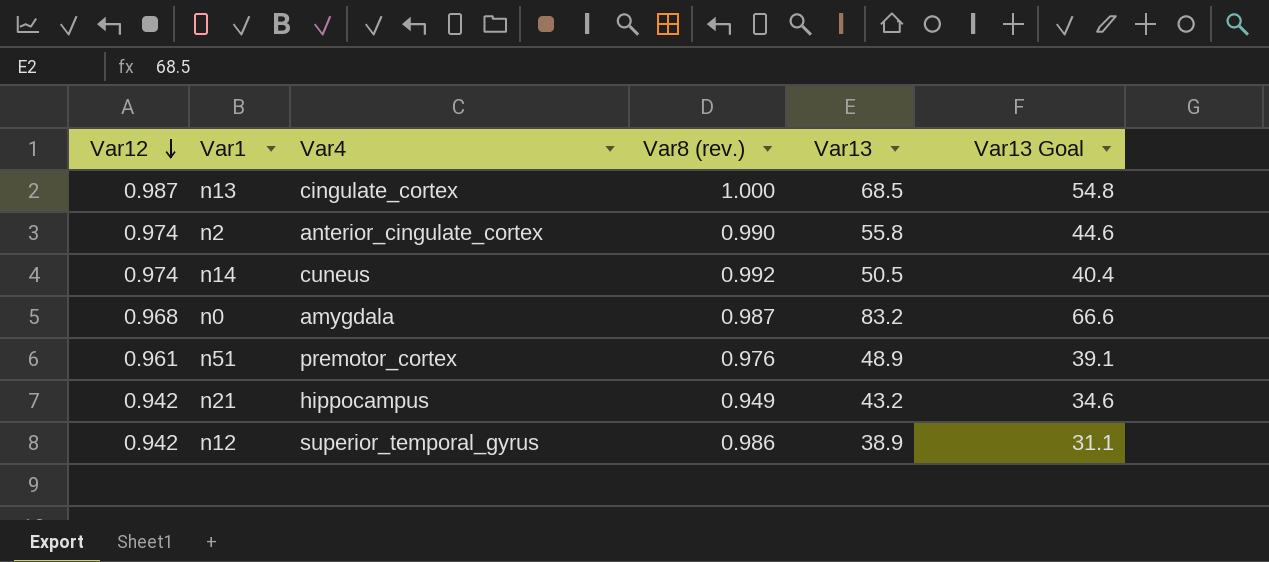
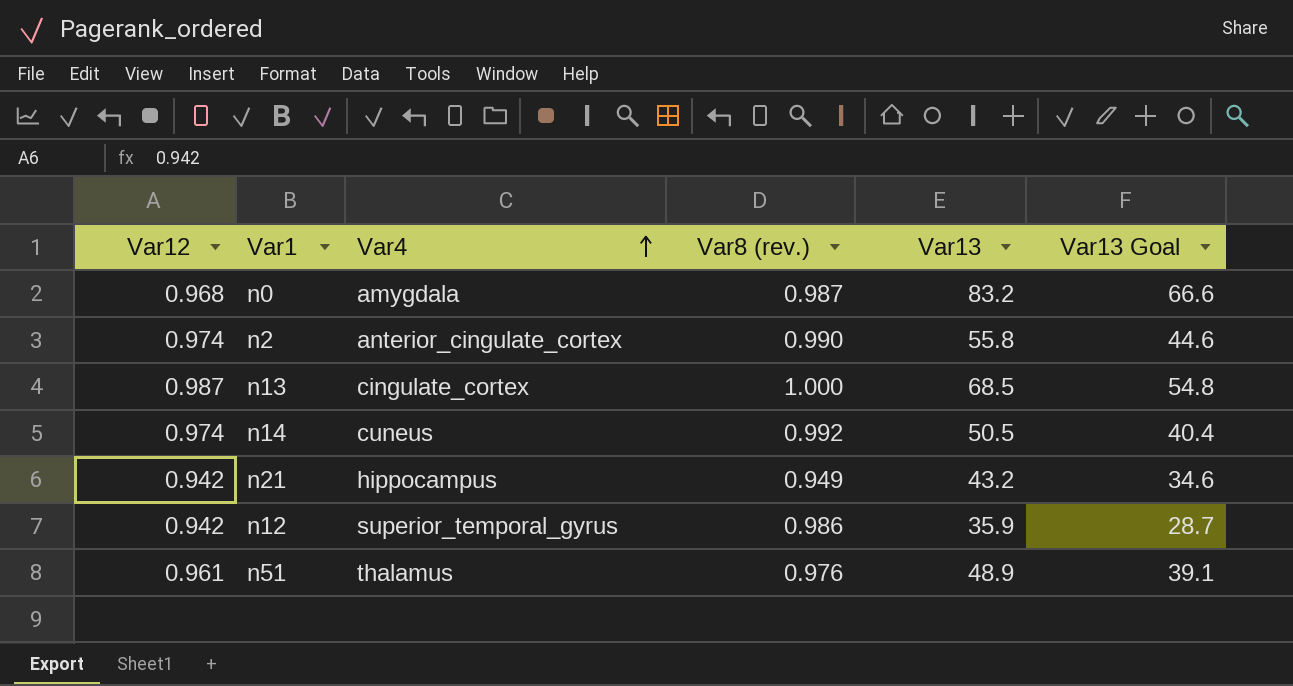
row order: Var12 descending -> Var4 ascending
n12 | Var13: 38.9 -> 35.9
n12 | Var13 Goal: 31.1 -> 28.7
n51 | Var4: premotor_cortex -> thalamus

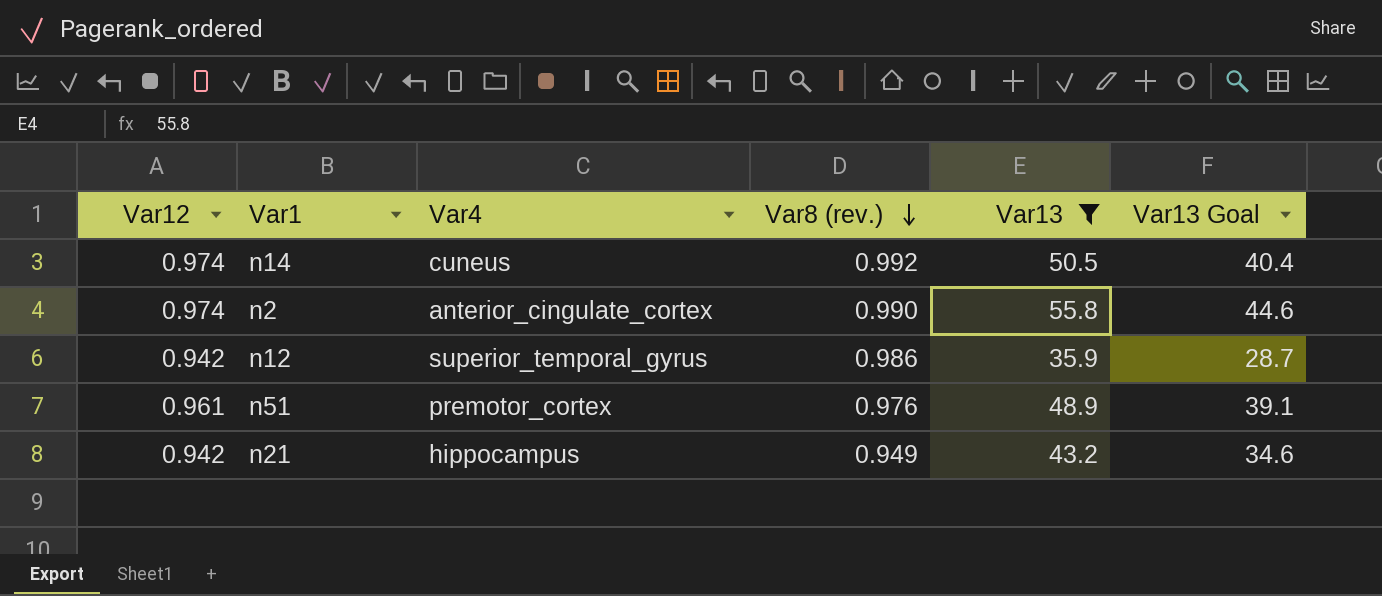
filter: none -> Var13 <= 55.8
row order: Var4 ascending -> Var8 (rev.) descending
n51 | Var4: thalamus -> premotor_cortex

